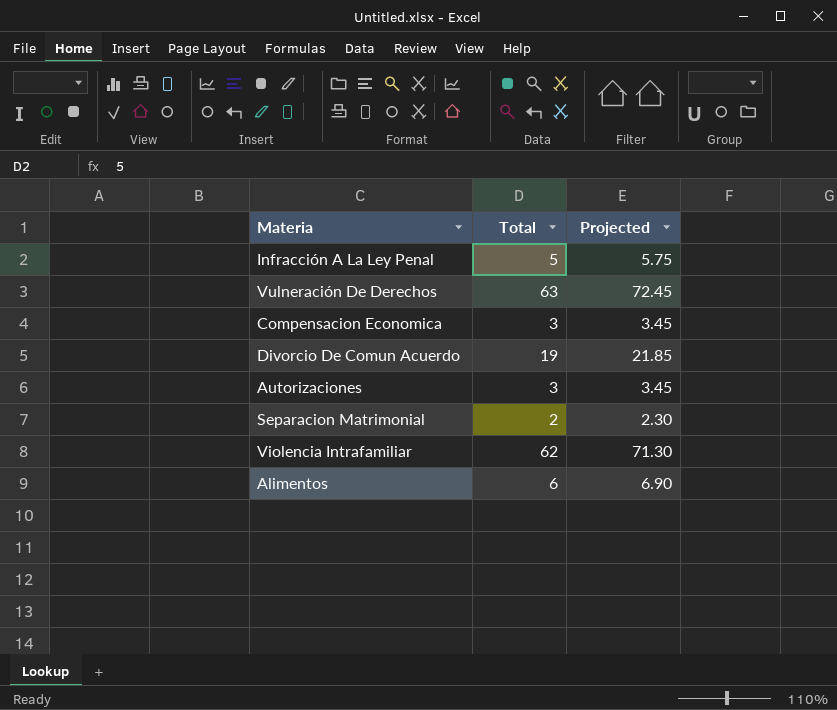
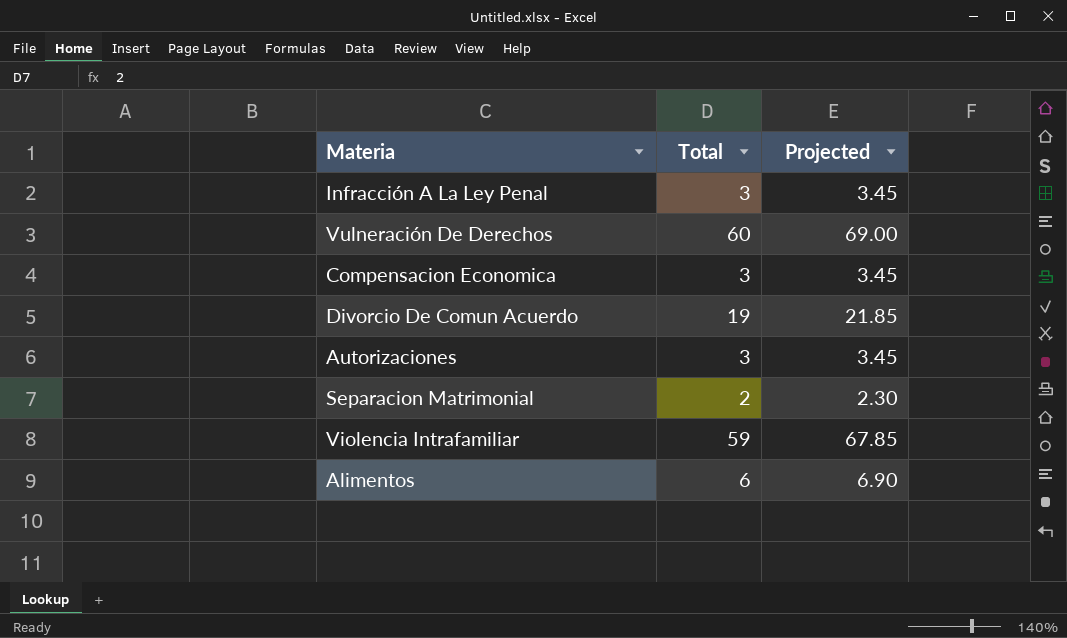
Infracción A La Ley Penal | Total: 5 -> 3
Infracción A La Ley Penal | Projected: 5.75 -> 3.45
Vulneración De Derechos | Total: 63 -> 60
Vulneración De Derechos | Projected: 72.45 -> 69.00
Violencia Intrafamiliar | Total: 62 -> 59
Violencia Intrafamiliar | Projected: 71.30 -> 67.85

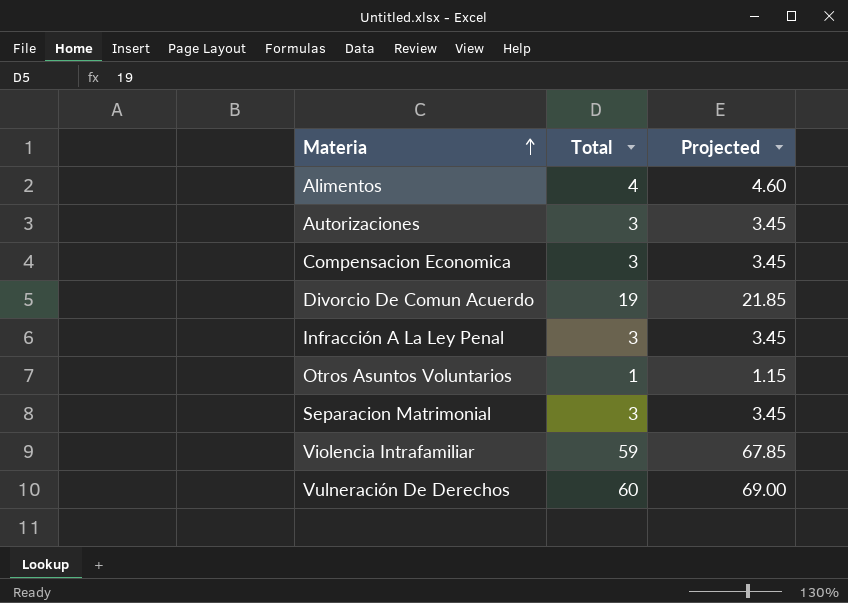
row order: none -> Materia ascending
Alimentos | Total: 6 -> 4
Alimentos | Projected: 6.90 -> 4.60
row Otros Asuntos Voluntarios: none -> 1 | 1.15
Separacion Matrimonial | Total: 2 -> 3
Separacion Matrimonial | Projected: 2.30 -> 3.45

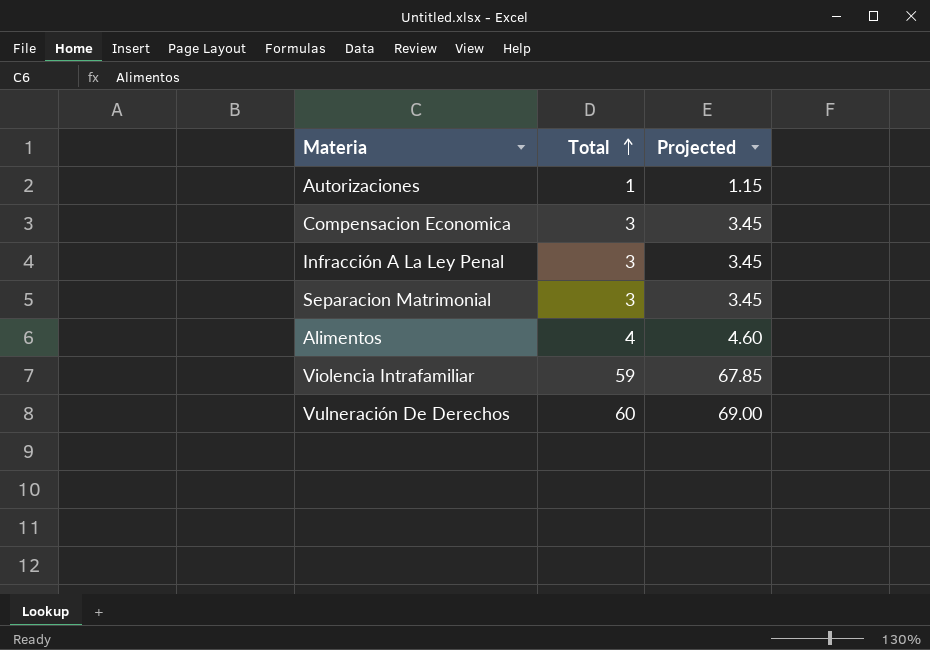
row order: Materia ascending -> Total ascending
row Divorcio De Comun Acuerdo: 19 | 21.85 -> none
row Otros Asuntos Voluntarios: 1 | 1.15 -> none
Autorizaciones | Total: 3 -> 1
Autorizaciones | Projected: 3.45 -> 1.15

